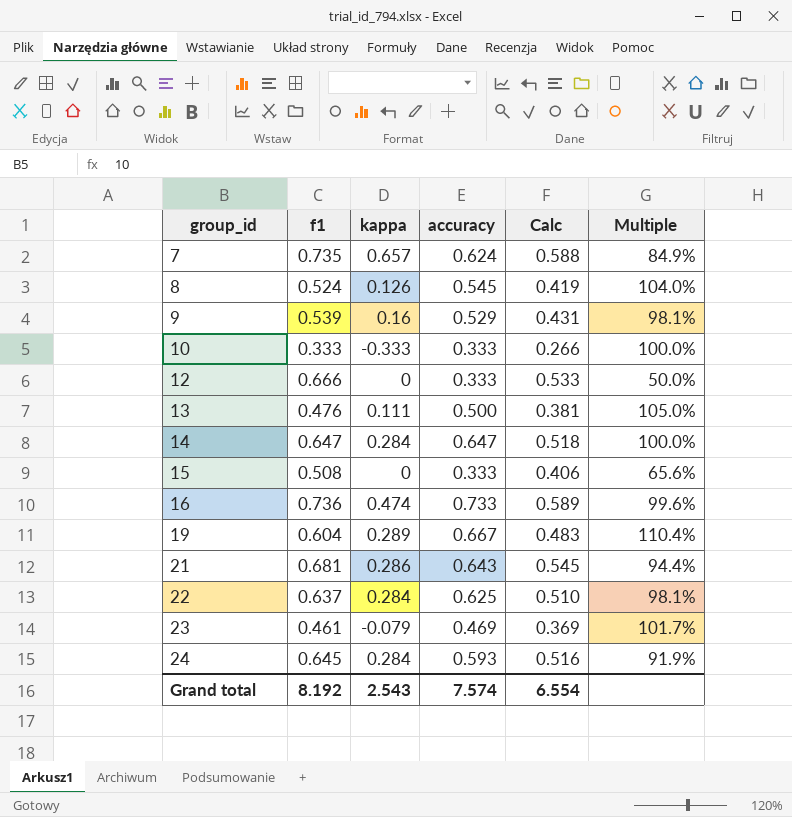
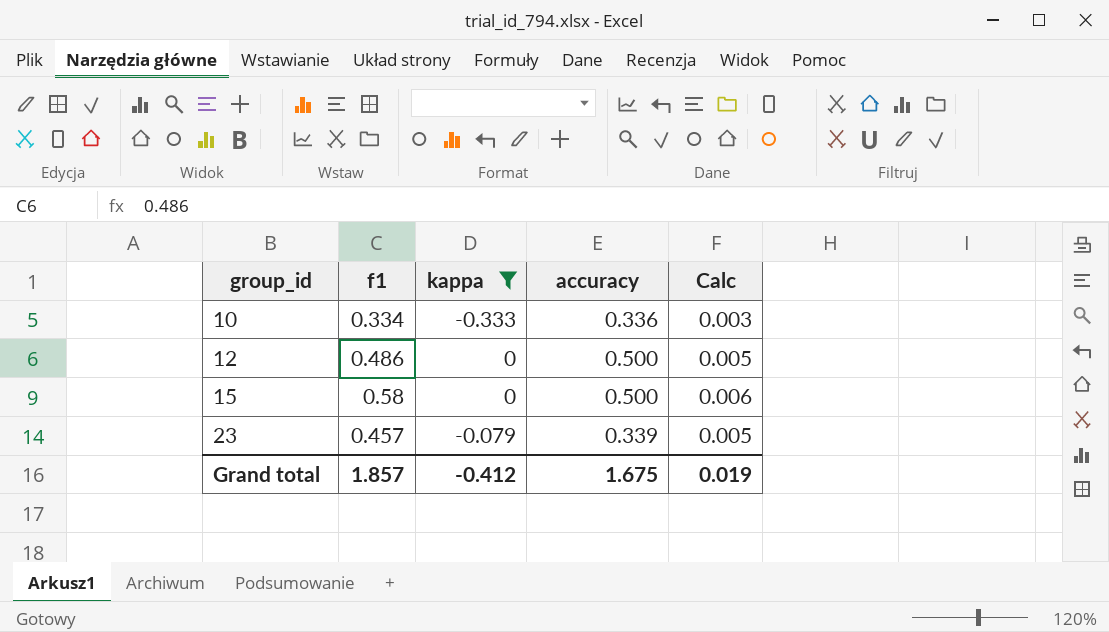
filter: none -> kappa <= 0
column Multiple | formula: [accuracy] / [f1] -> none
column Calc | formula: [f1] * 0.8 -> [f1] * 0.01
10 | f1: 0.333 -> 0.334
10 | accuracy: 0.333 -> 0.336
12 | f1: 0.666 -> 0.486
12 | accuracy: 0.333 -> 0.500
15 | f1: 0.508 -> 0.58
15 | accuracy: 0.333 -> 0.500
23 | f1: 0.461 -> 0.457
23 | accuracy: 0.469 -> 0.339
Grand total | f1: 8.192 -> 1.857
Grand total | kappa: 2.543 -> -0.412
Grand total | accuracy: 7.574 -> 1.675
Grand total | Calc: 6.554 -> 0.019

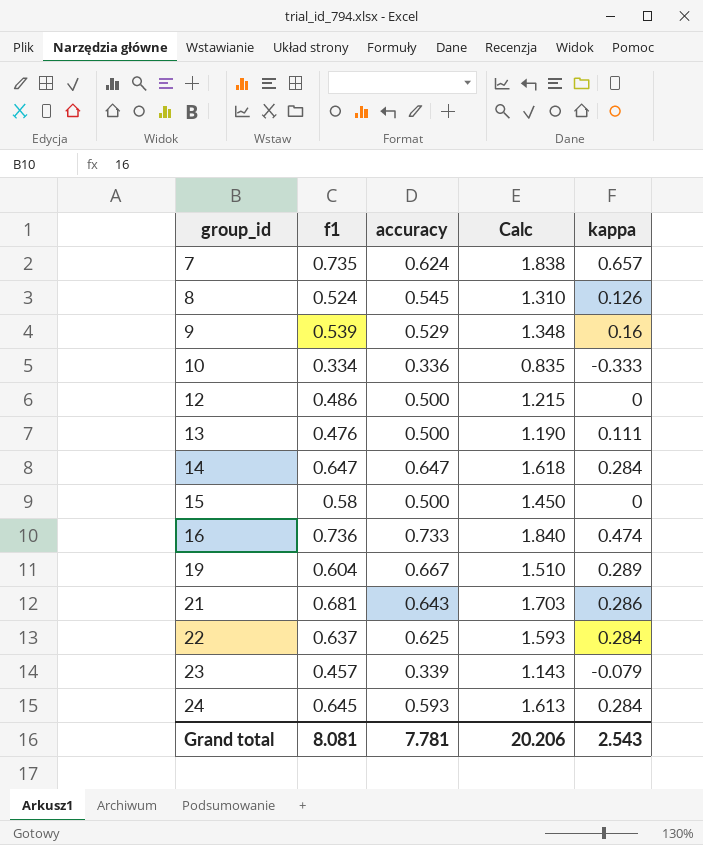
filter: kappa <= 0 -> none
column Calc | formula: [f1] * 0.01 -> [f1] * 2.5
column kappa | position: 3 -> 5
Grand total | f1: 1.857 -> 8.081
Grand total | accuracy: 1.675 -> 7.781
Grand total | Calc: 0.019 -> 20.206
Grand total | kappa: -0.412 -> 2.543

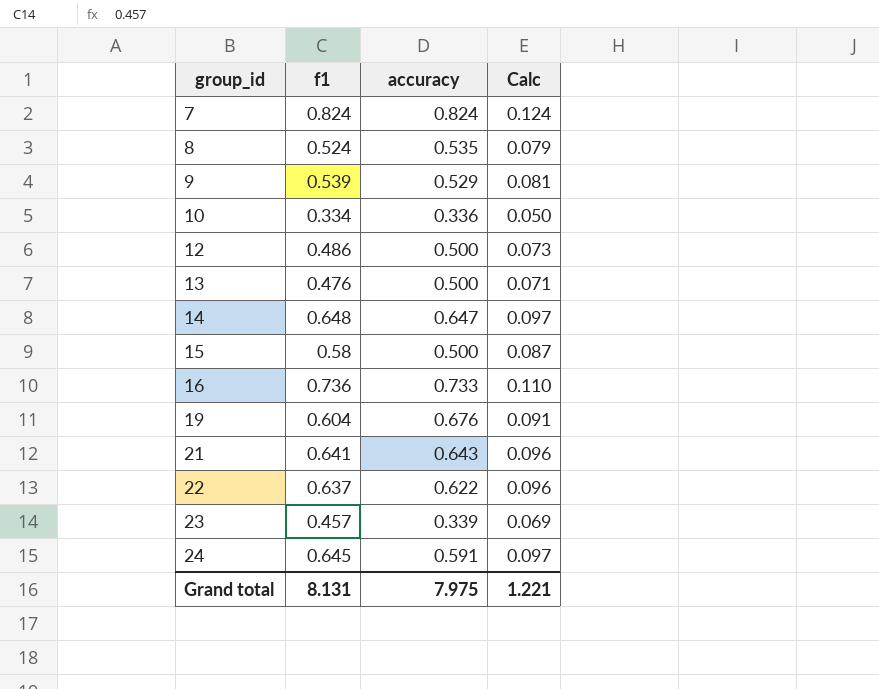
column kappa | position: 5 -> none
column Calc | formula: [f1] * 2.5 -> [f1] * 0.15
7 | f1: 0.735 -> 0.824
7 | accuracy: 0.624 -> 0.824
8 | accuracy: 0.545 -> 0.535
14 | f1: 0.647 -> 0.648
19 | accuracy: 0.667 -> 0.676
21 | f1: 0.681 -> 0.641
22 | accuracy: 0.625 -> 0.622
24 | accuracy: 0.593 -> 0.591
Grand total | f1: 8.081 -> 8.131
Grand total | accuracy: 7.781 -> 7.975
Grand total | Calc: 20.206 -> 1.221

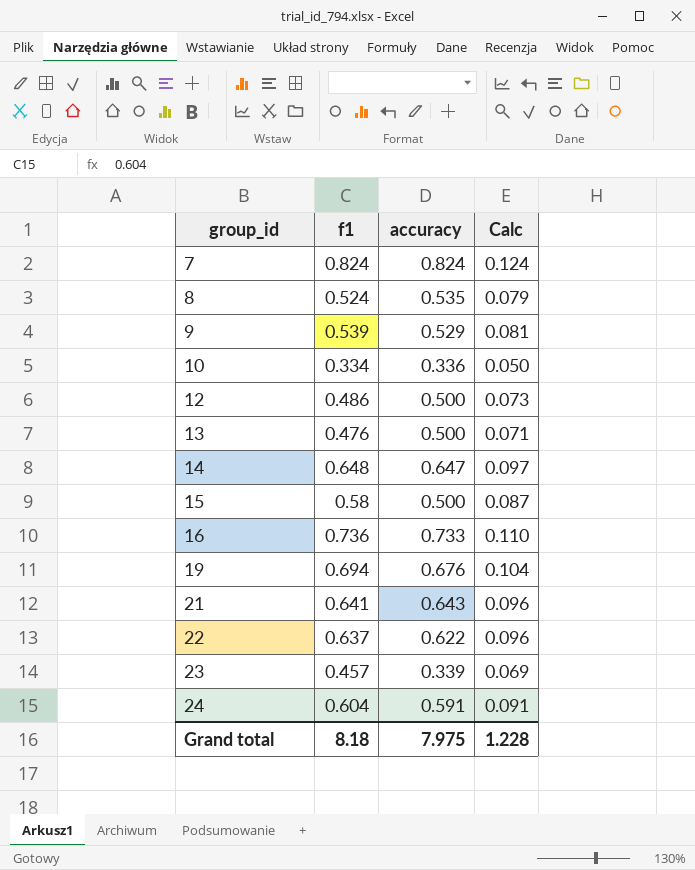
19 | f1: 0.604 -> 0.694
19 | Calc: 0.091 -> 0.104
24 | f1: 0.645 -> 0.604
24 | Calc: 0.097 -> 0.091
Grand total | f1: 8.131 -> 8.18
Grand total | Calc: 1.221 -> 1.228

